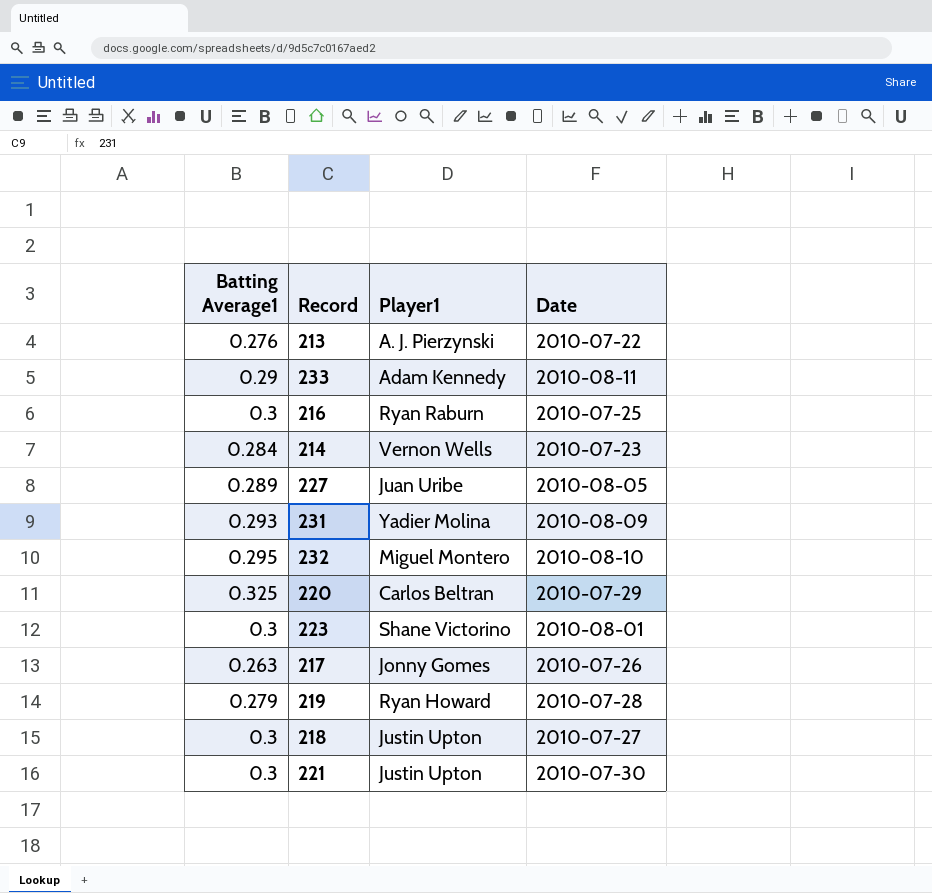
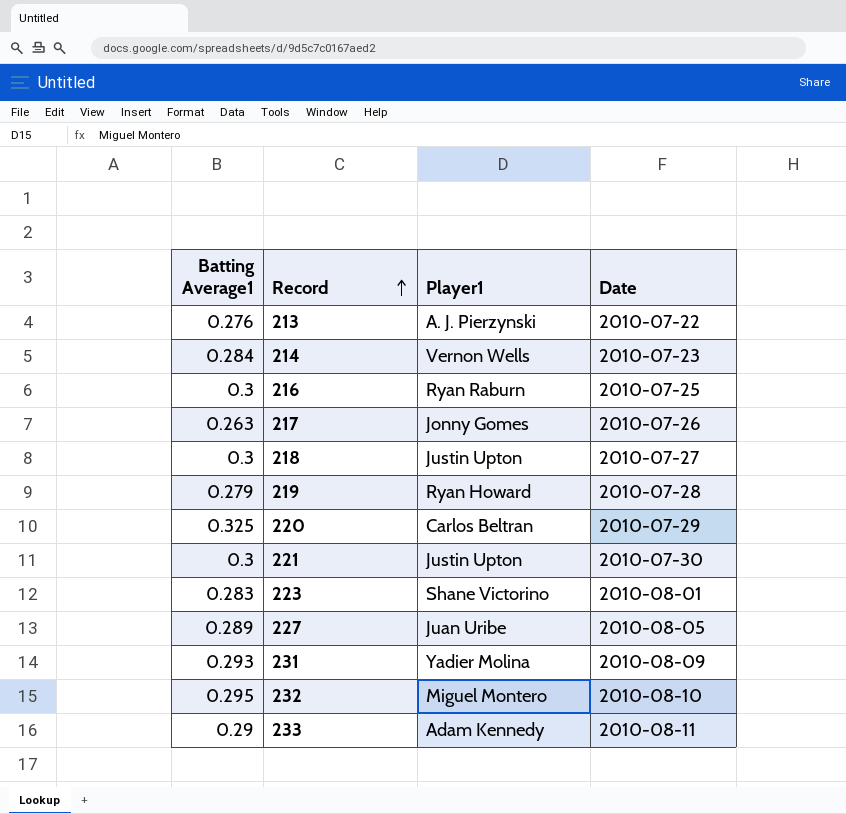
row order: none -> Record ascending
223 | Batting Average1: 0.3 -> 0.283

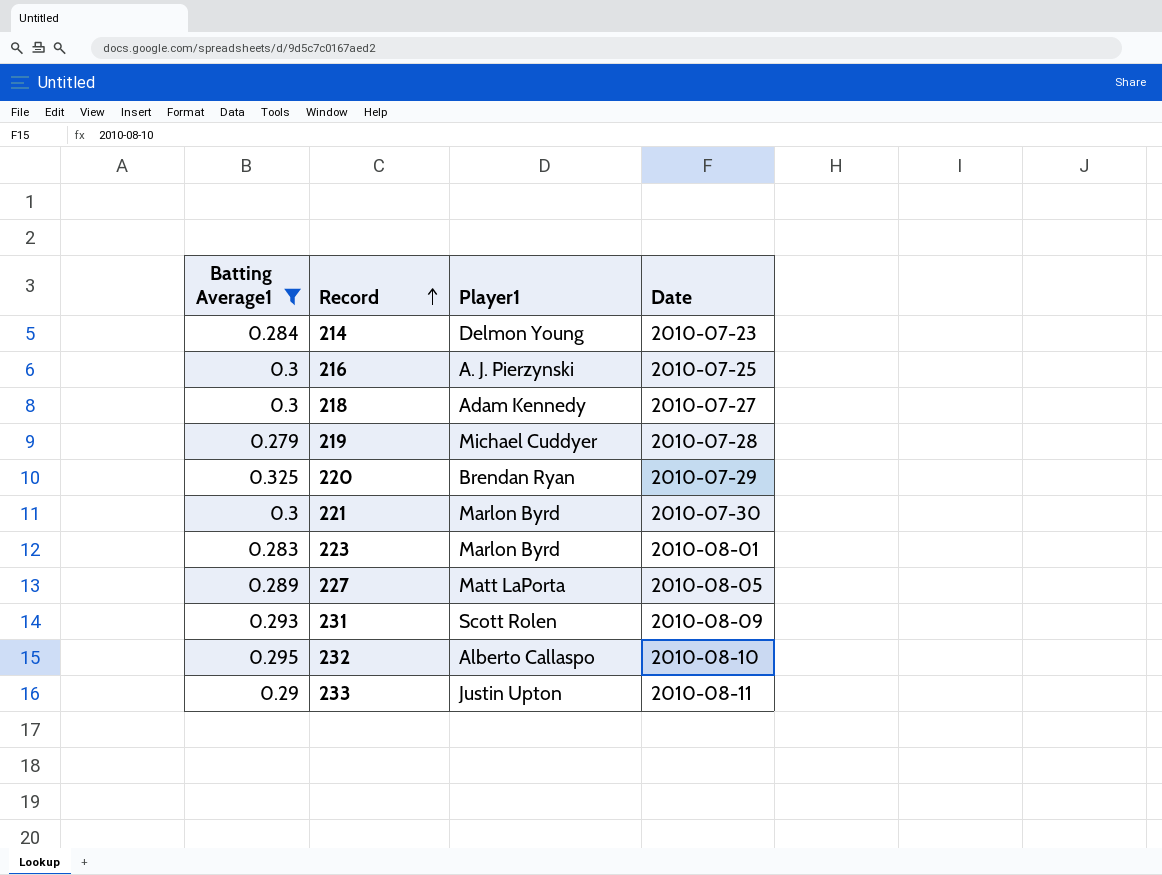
filter: none -> Batting Average1 >= 0.279
214 | Player1: Vernon Wells -> Delmon Young
216 | Player1: Ryan Raburn -> A. J. Pierzynski
218 | Player1: Justin Upton -> Adam Kennedy
219 | Player1: Ryan Howard -> Michael Cuddyer
220 | Player1: Carlos Beltran -> Brendan Ryan
221 | Player1: Justin Upton -> Marlon Byrd
223 | Player1: Shane Victorino -> Marlon Byrd
227 | Player1: Juan Uribe -> Matt LaPorta
231 | Player1: Yadier Molina -> Scott Rolen
232 | Player1: Miguel Montero -> Alberto Callaspo
233 | Player1: Adam Kennedy -> Justin Upton

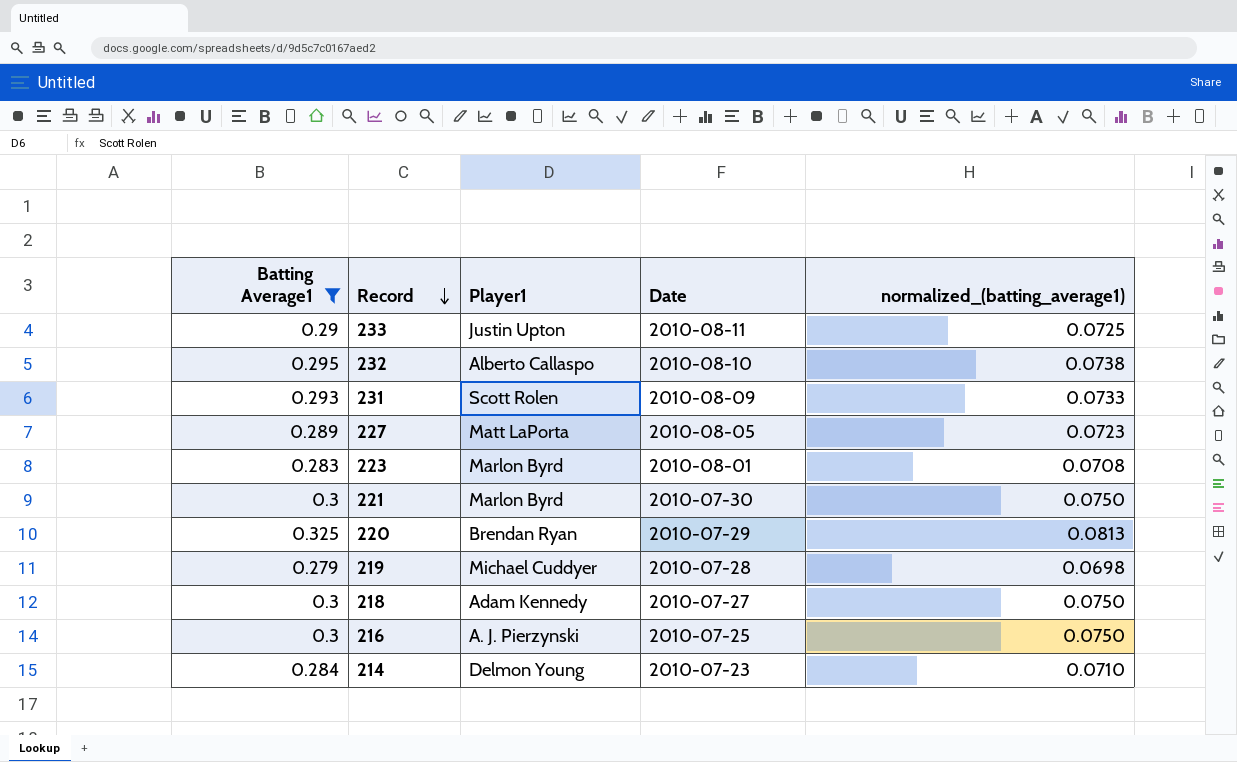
row order: Record ascending -> Record descending
column normalized_(batting_average1) | formula: none -> [Batting Average1] * 0.25

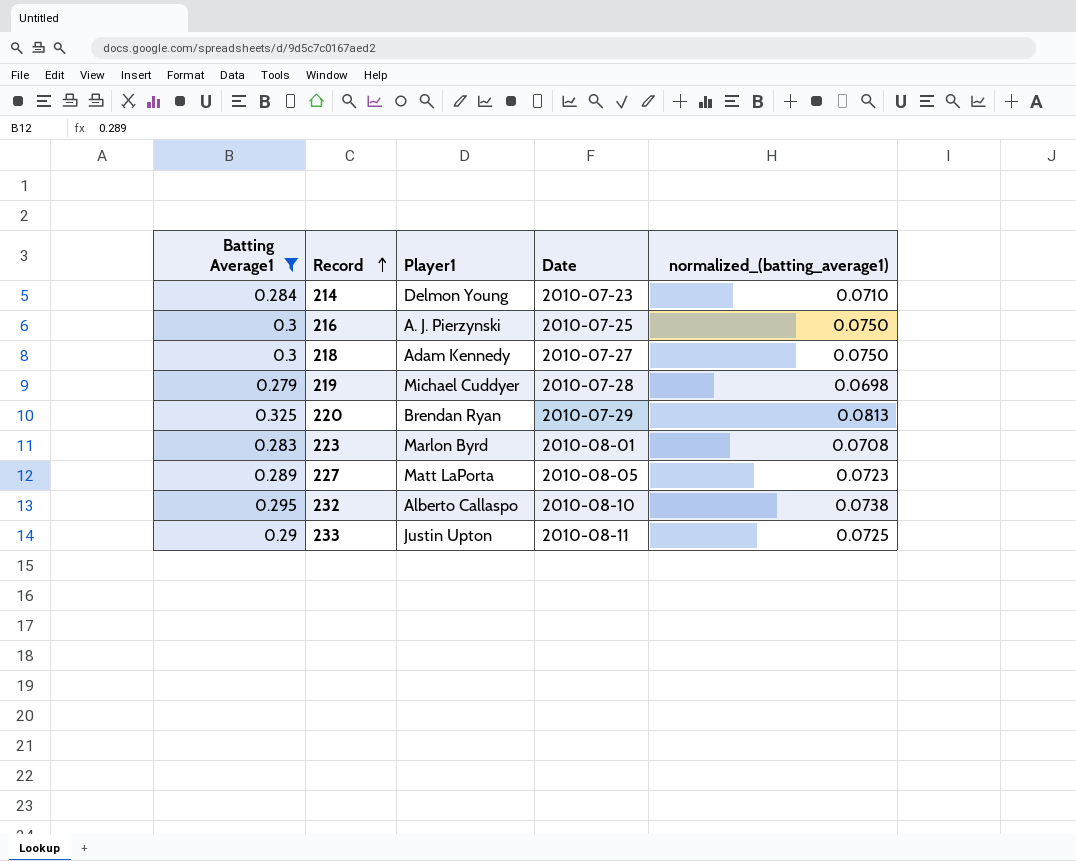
row order: Record descending -> Record ascending
row 231: 0.293 | Scott Rolen | 2010-08-09 | 0.0733 -> none
row 221: 0.3 | Marlon Byrd | 2010-07-30 | 0.0750 -> none

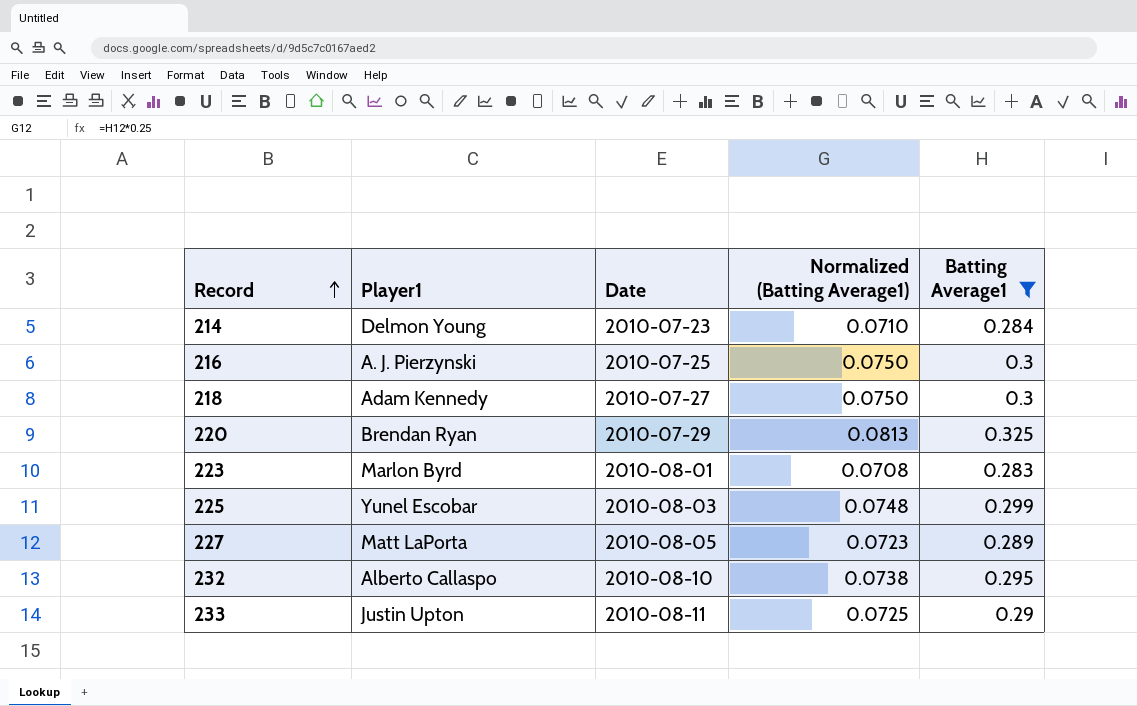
column name: normalized_(batting_average1) -> Normalized (Batting Average1)
column Batting Average1 | position: 1 -> 5
row 219: 0.279 | Michael Cuddyer | 2010-07-28 | 0.0698 -> none
row 225: none -> Yunel Escobar | 2010-08-03 | 0.0748 | 0.299

